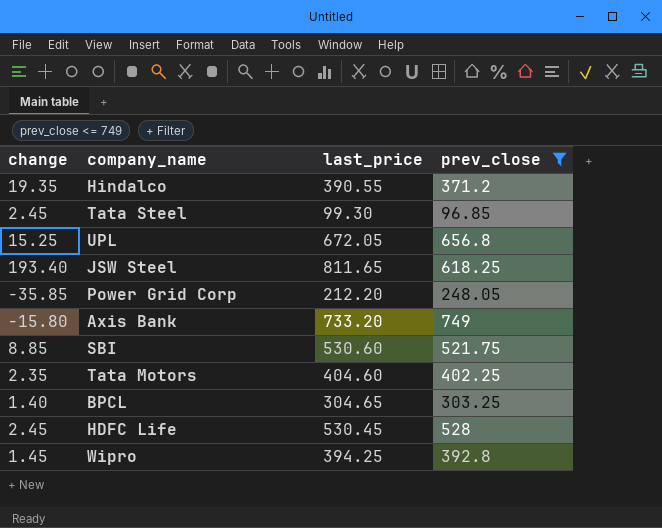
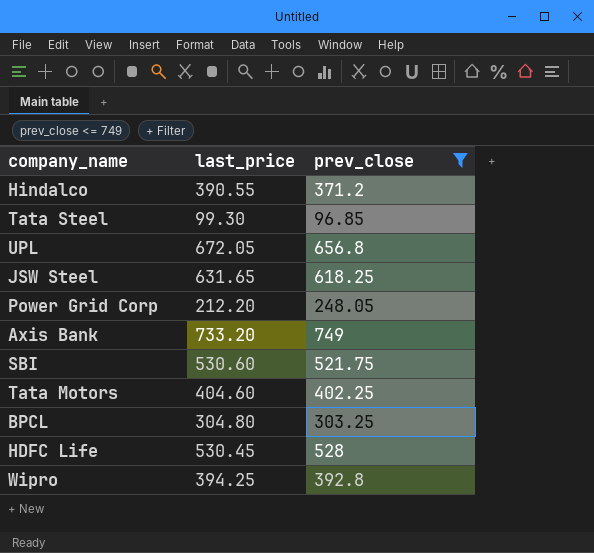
column change | formula: [last_price] - [prev_close] -> none
JSW Steel | last_price: 811.65 -> 631.65
BPCL | last_price: 304.65 -> 304.80

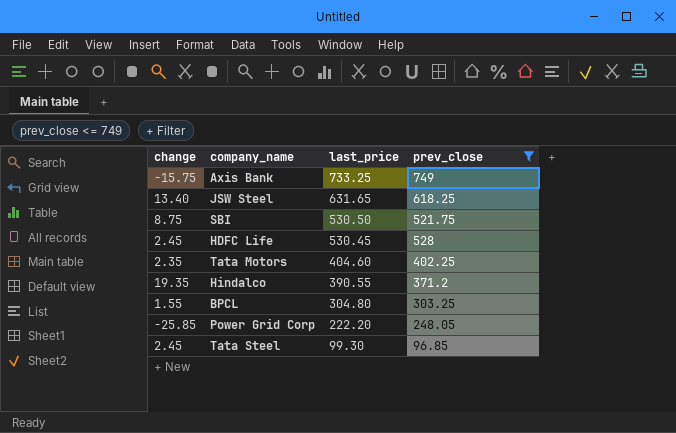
row order: none -> last_price descending
column change | formula: none -> [last_price] - [prev_close]
row UPL: 672.05 | 656.8 -> none
row Wipro: 394.25 | 392.8 -> none
Axis Bank | last_price: 733.20 -> 733.25
SBI | last_price: 530.60 -> 530.50
Power Grid Corp | last_price: 212.20 -> 222.20

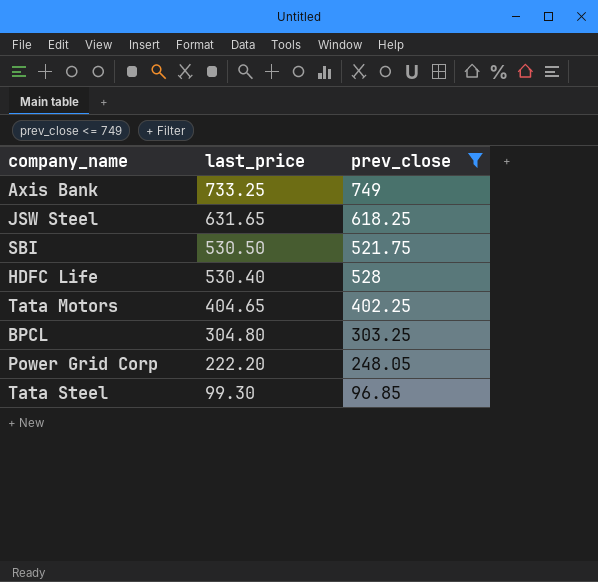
column change | formula: [last_price] - [prev_close] -> none
row Hindalco: 19.35 | 390.55 | 371.2 -> none
HDFC Life | last_price: 530.45 -> 530.40
Tata Motors | last_price: 404.60 -> 404.65

